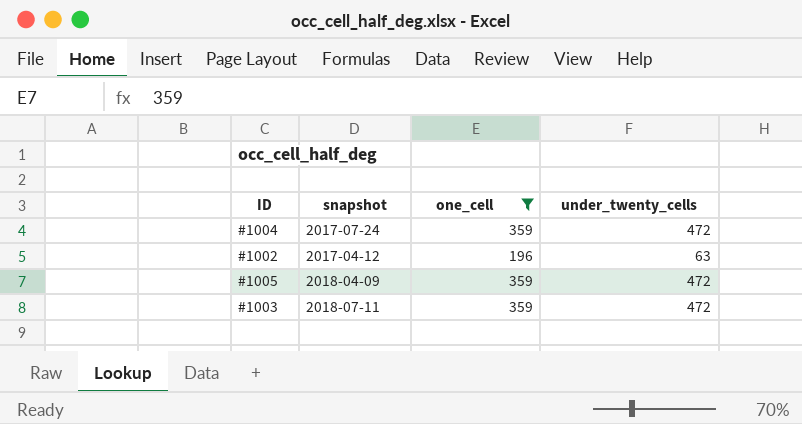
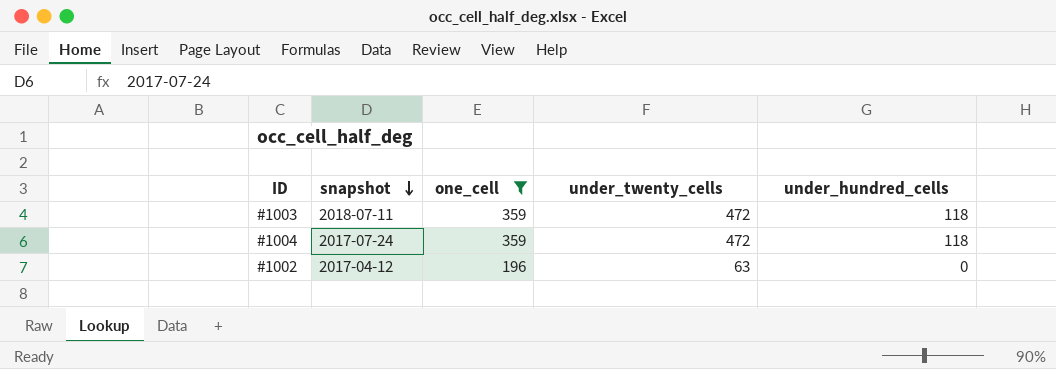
row order: none -> snapshot descending
column under_hundred_cells | position: none -> 5
row #1005: 2018-04-09 | 359 | 472 -> none

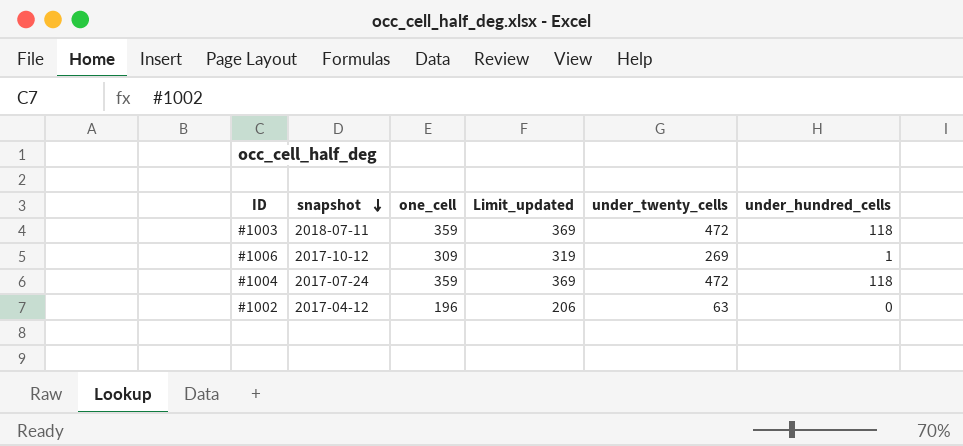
filter: one_cell != 309 -> none
column Limit_updated | formula: none -> [one_cell] + 10

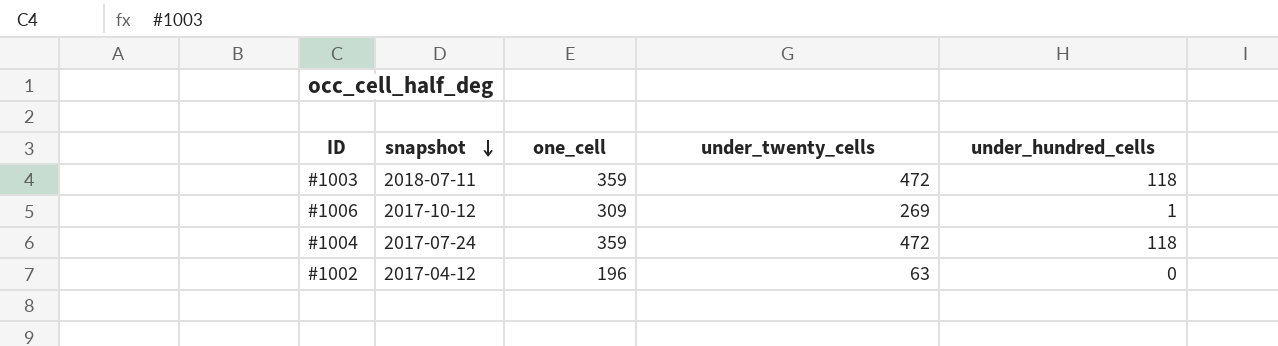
column Limit_updated | formula: [one_cell] + 10 -> none

